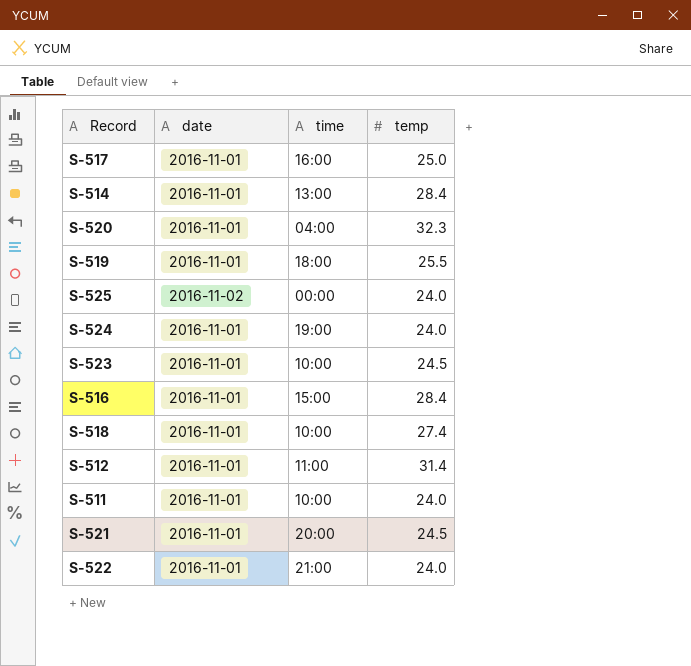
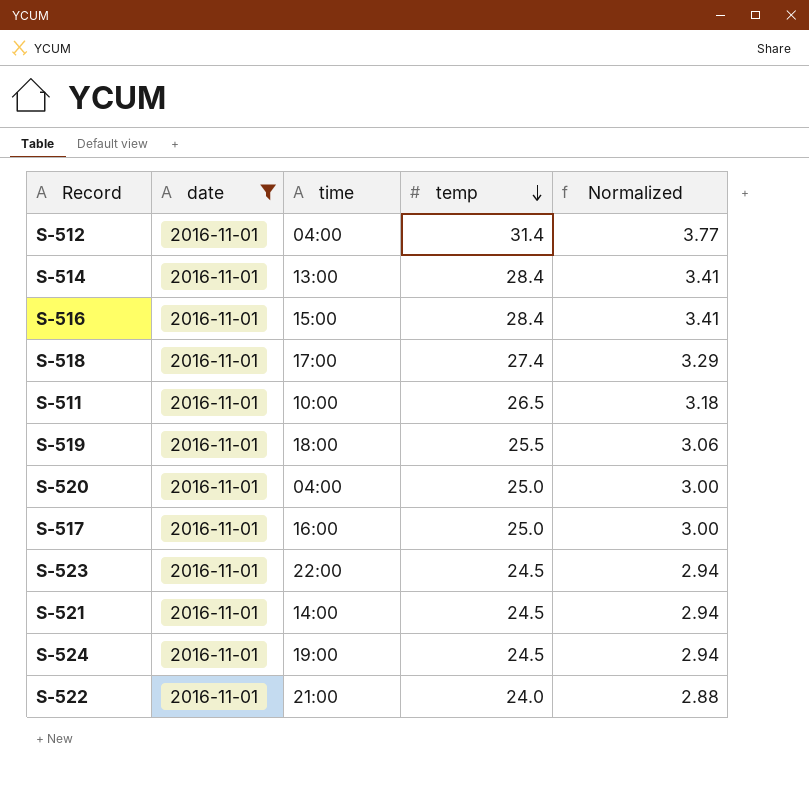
filter: none -> date = 2016-11-01
row order: none -> temp descending
column Normalized | formula: none -> [temp] * 0.12
S-512 | time: 11:00 -> 04:00
S-518 | time: 10:00 -> 17:00
S-511 | temp: 24.0 -> 26.5
S-520 | temp: 32.3 -> 25.0
S-523 | time: 10:00 -> 22:00
S-521 | time: 20:00 -> 14:00
S-524 | temp: 24.0 -> 24.5

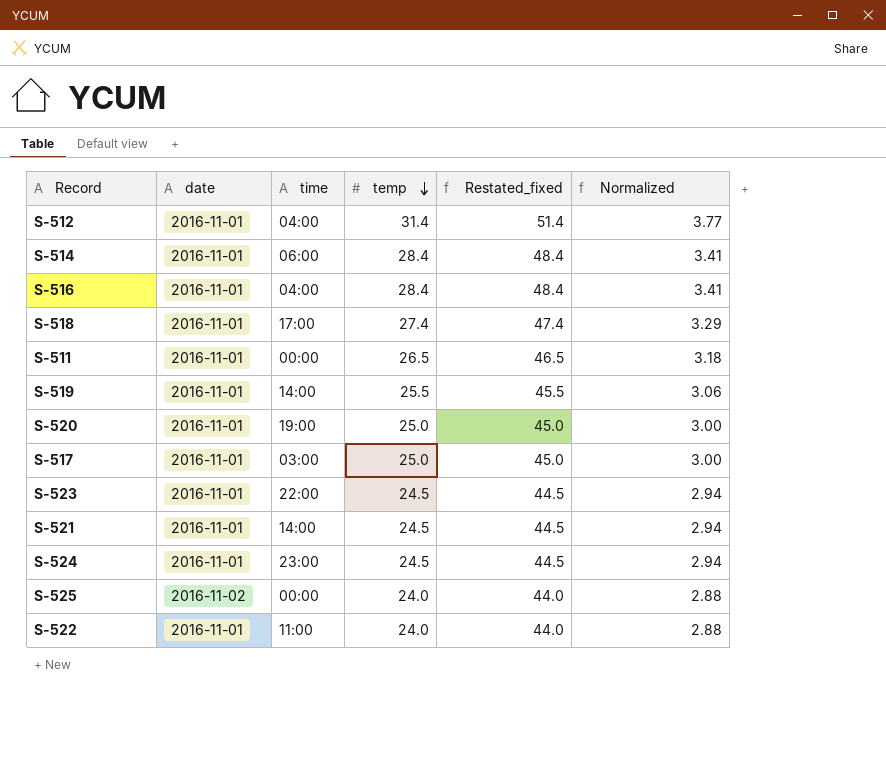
filter: date = 2016-11-01 -> none
column Restated_fixed | formula: none -> [temp] + 20
S-514 | time: 13:00 -> 06:00
S-516 | time: 15:00 -> 04:00
S-511 | time: 10:00 -> 00:00
S-519 | time: 18:00 -> 14:00
S-520 | time: 04:00 -> 19:00
S-517 | time: 16:00 -> 03:00
S-524 | time: 19:00 -> 23:00
S-522 | time: 21:00 -> 11:00

